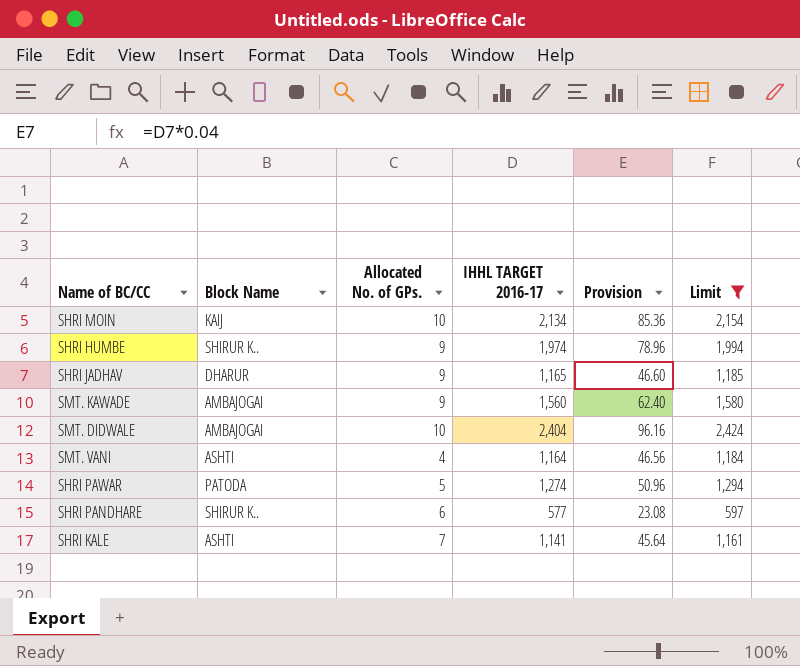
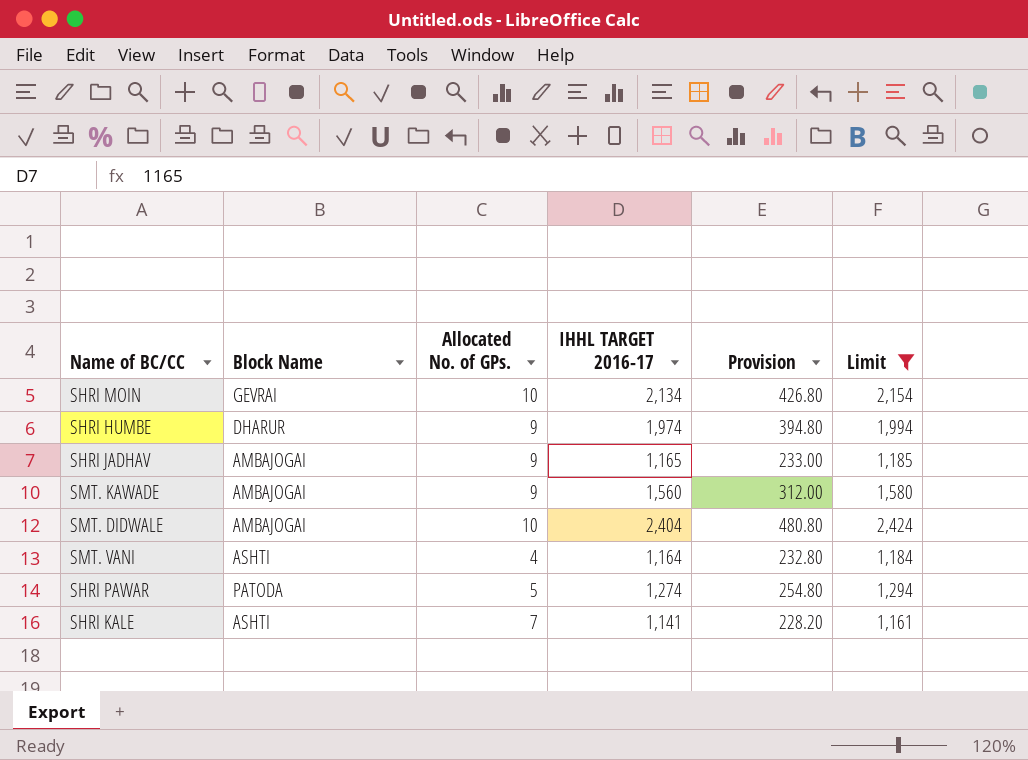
column Provision | formula: [IHHL TARGET 2016-17] * 0.04 -> [IHHL TARGET 2016-17] * 0.2
row SHRI PANDHARE: SHIRUR K.. | 6 | 577 | 23.08 | 597 -> none
SHRI MOIN | Block Name: KAIJ -> GEVRAI
SHRI HUMBE | Block Name: SHIRUR K.. -> DHARUR
SHRI JADHAV | Block Name: DHARUR -> AMBAJOGAI

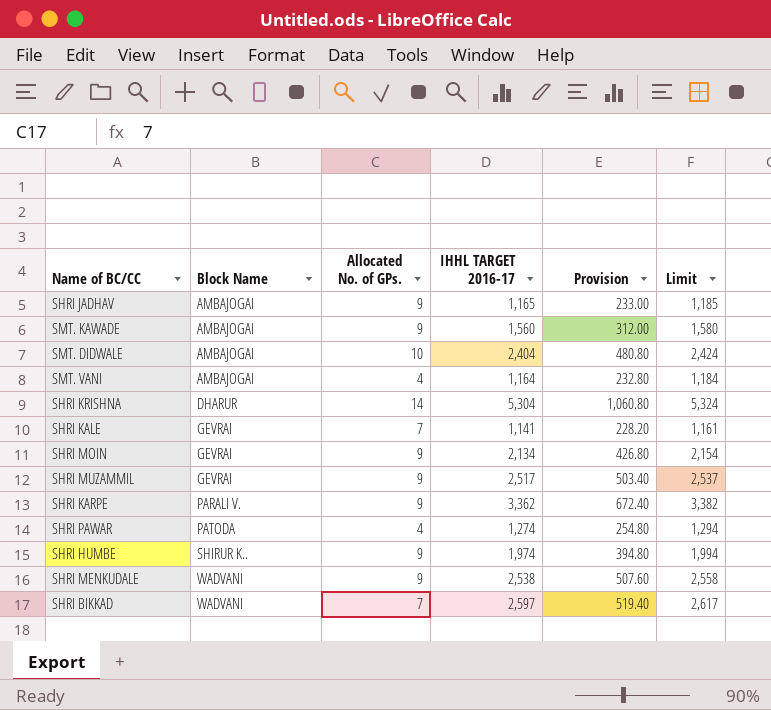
filter: Limit <= 2,424 -> none
row order: none -> Block Name ascending
SMT. VANI | Block Name: ASHTI -> AMBAJOGAI
SHRI KALE | Block Name: ASHTI -> GEVRAI
SHRI MOIN | Allocated No. of GPs.: 10 -> 9
SHRI PAWAR | Allocated No. of GPs.: 5 -> 4
SHRI HUMBE | Block Name: DHARUR -> SHIRUR K..

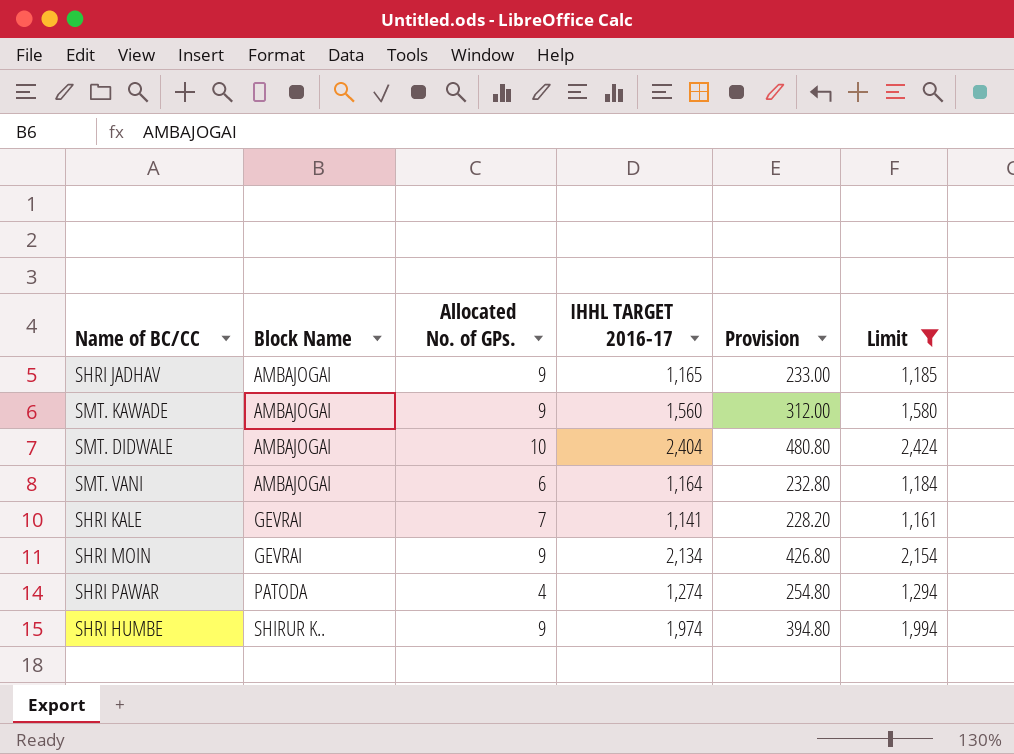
filter: none -> Limit <= 2,424
SMT. VANI | Allocated No. of GPs.: 4 -> 6

